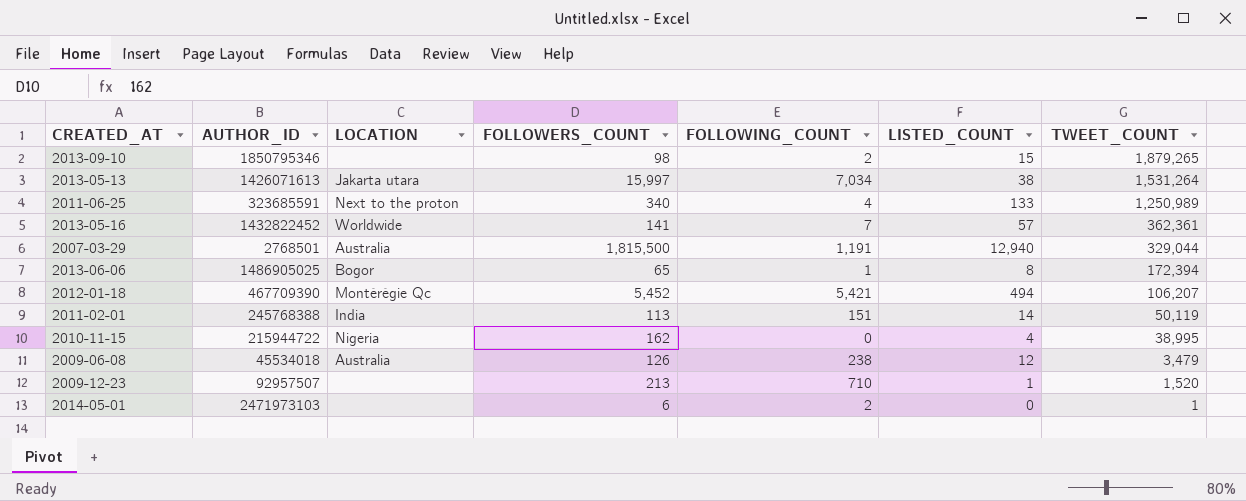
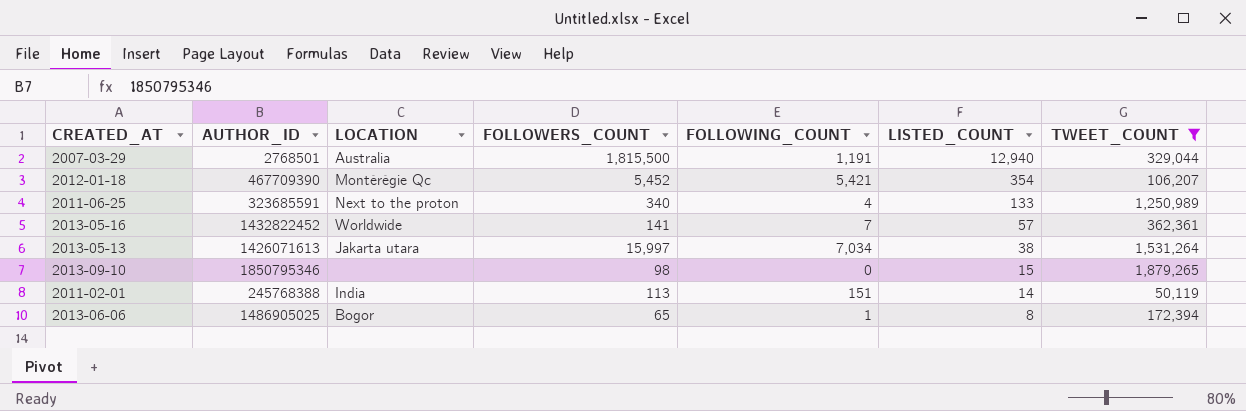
filter: none -> TWEET_COUNT >= 50,119
row order: TWEET_COUNT descending -> LISTED_COUNT descending
2012-01-18 | LISTED_COUNT: 494 -> 354
2013-09-10 | FOLLOWING_COUNT: 2 -> 0

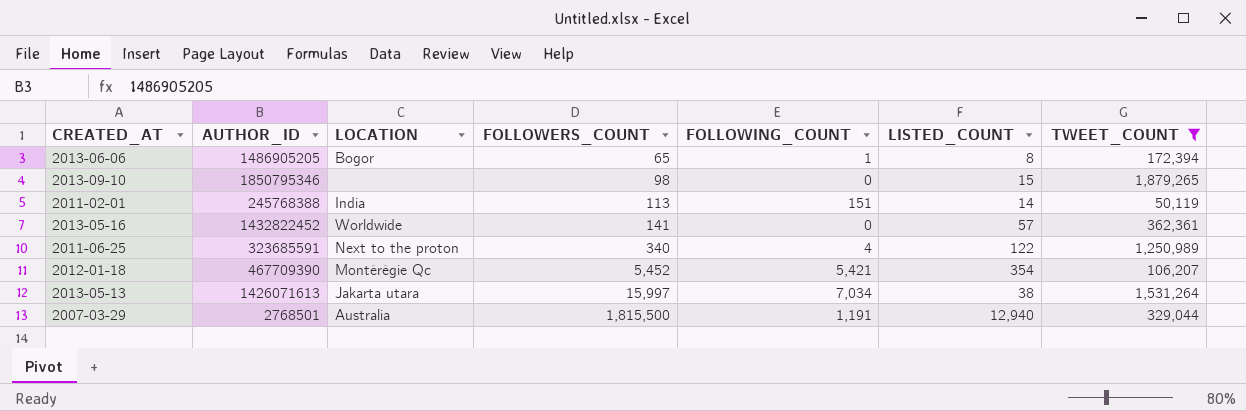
row order: LISTED_COUNT descending -> FOLLOWERS_COUNT ascending
2013-06-06 | AUTHOR_ID: 1486905025 -> 1486905205
2013-05-16 | FOLLOWING_COUNT: 7 -> 0
2011-06-25 | LISTED_COUNT: 133 -> 122

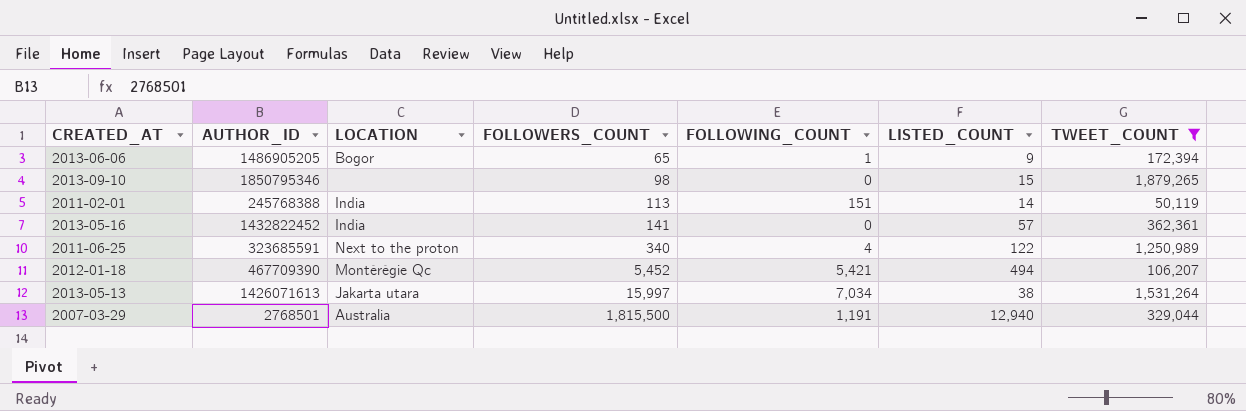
2013-06-06 | LISTED_COUNT: 8 -> 9
2013-05-16 | LOCATION: Worldwide -> India
2012-01-18 | LISTED_COUNT: 354 -> 494

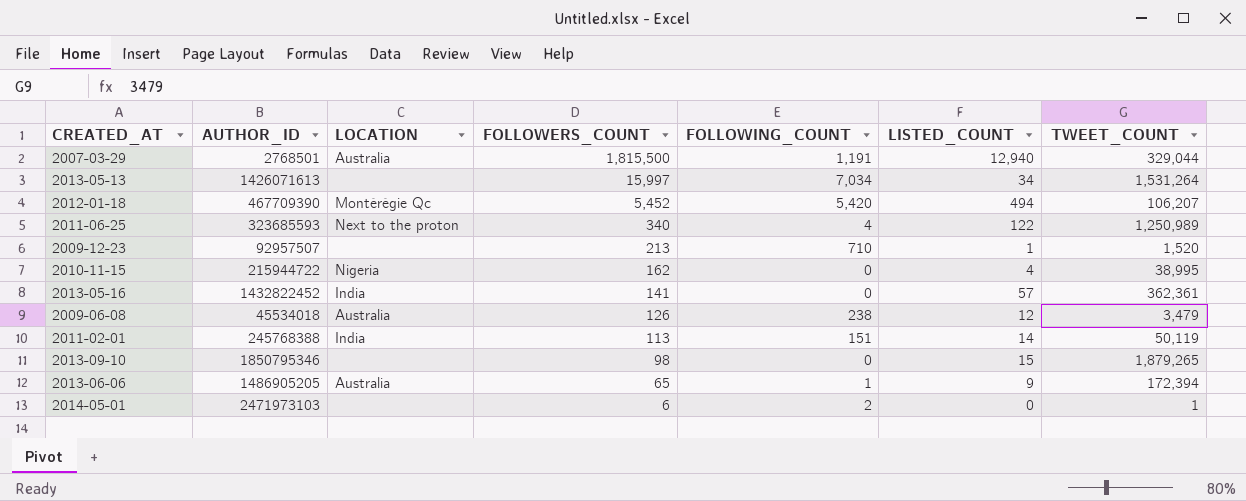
filter: TWEET_COUNT >= 50,119 -> none
row order: FOLLOWERS_COUNT ascending -> FOLLOWERS_COUNT descending
2013-05-13 | LOCATION: Jakarta utara -> none
2013-05-13 | LISTED_COUNT: 38 -> 34
2012-01-18 | FOLLOWING_COUNT: 5,421 -> 5,420
2011-06-25 | AUTHOR_ID: 323685591 -> 323685593
2013-06-06 | LOCATION: Bogor -> Australia

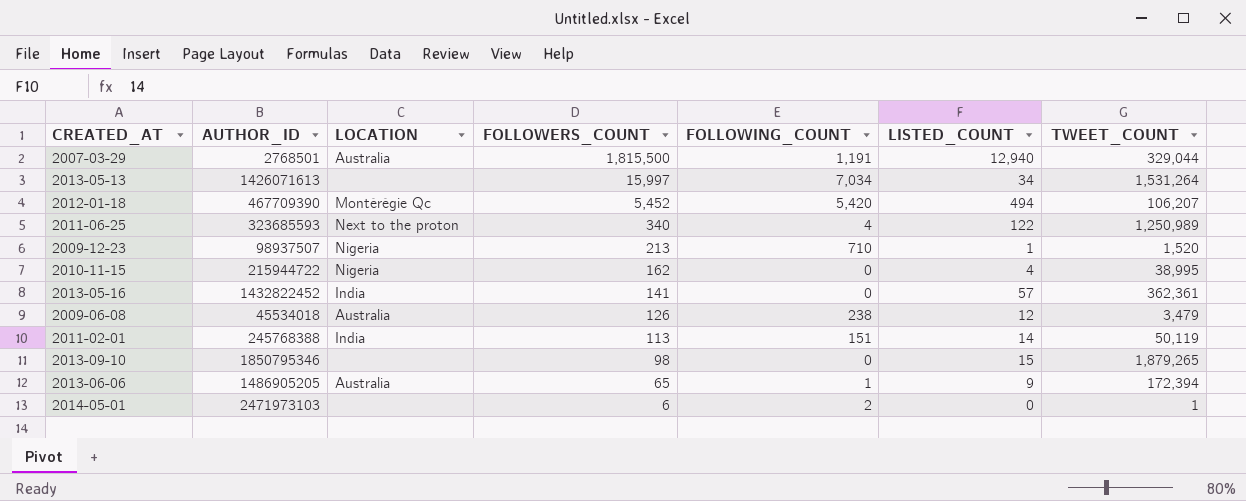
2009-12-23 | AUTHOR_ID: 92957507 -> 98937507
2009-12-23 | LOCATION: none -> Nigeria

